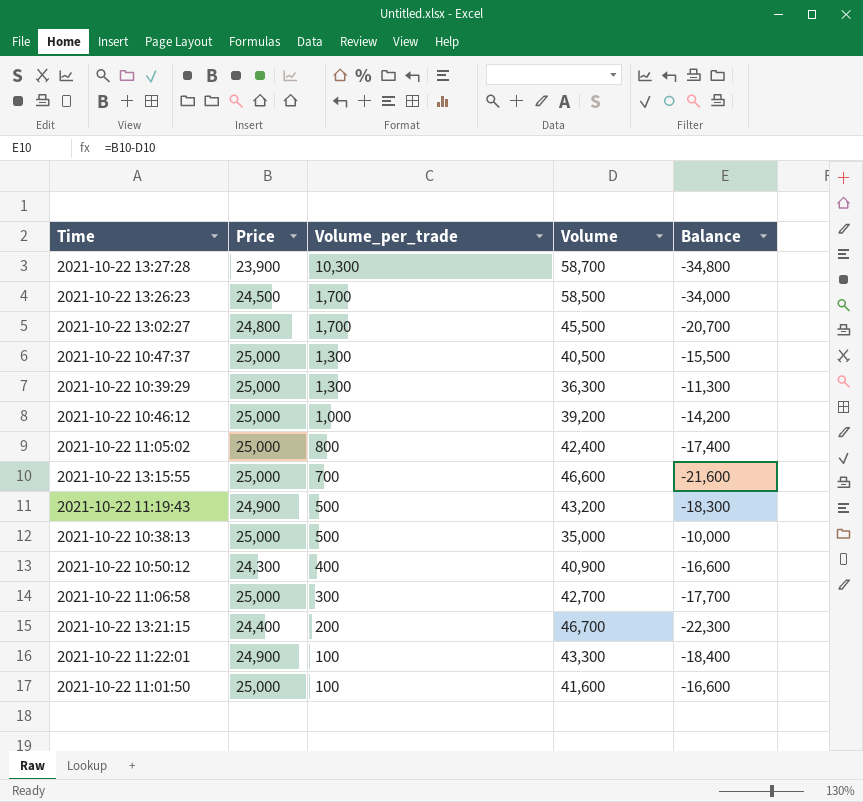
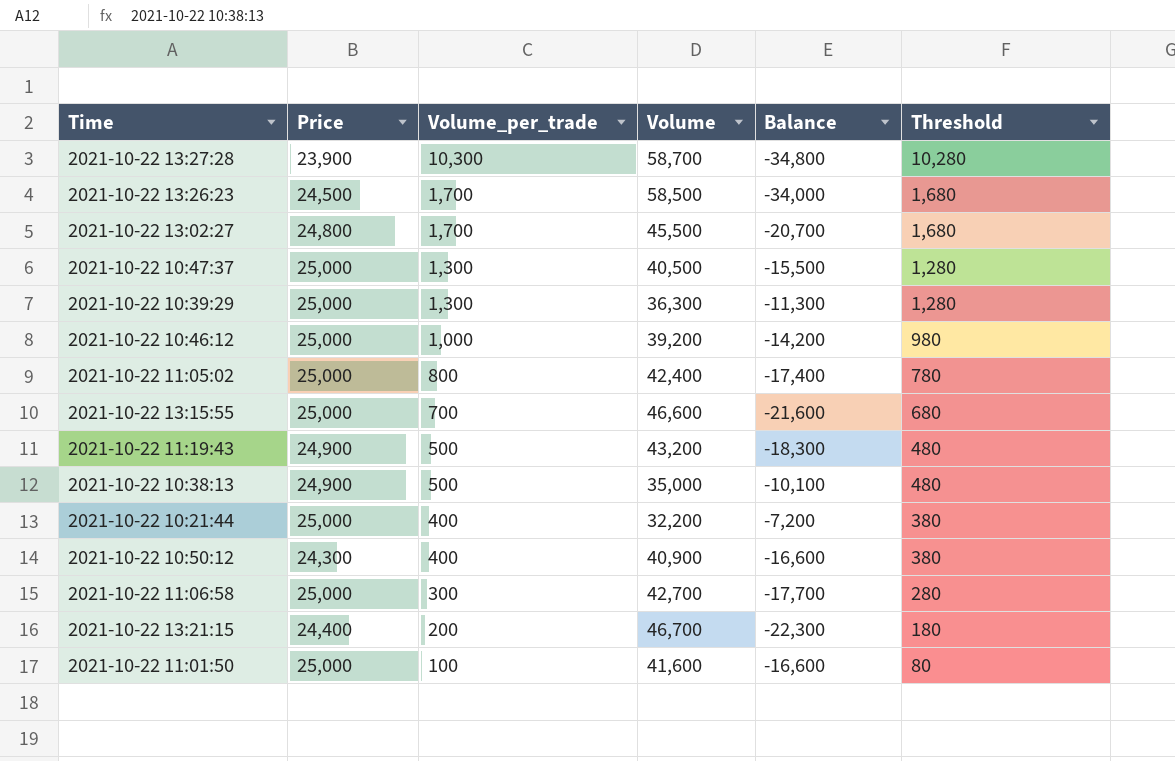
column Threshold | formula: none -> [Volume_per_trade] - 20
row 2021-10-22 11:22:01: 24,900 | 100 | 43,300 | -18,400 -> none
2021-10-22 10:38:13 | Price: 25,000 -> 24,900
2021-10-22 10:38:13 | Balance: -10,000 -> -10,100
row 2021-10-22 10:21:44: none -> 25,000 | 400 | 32,200 | -7,200 | 380

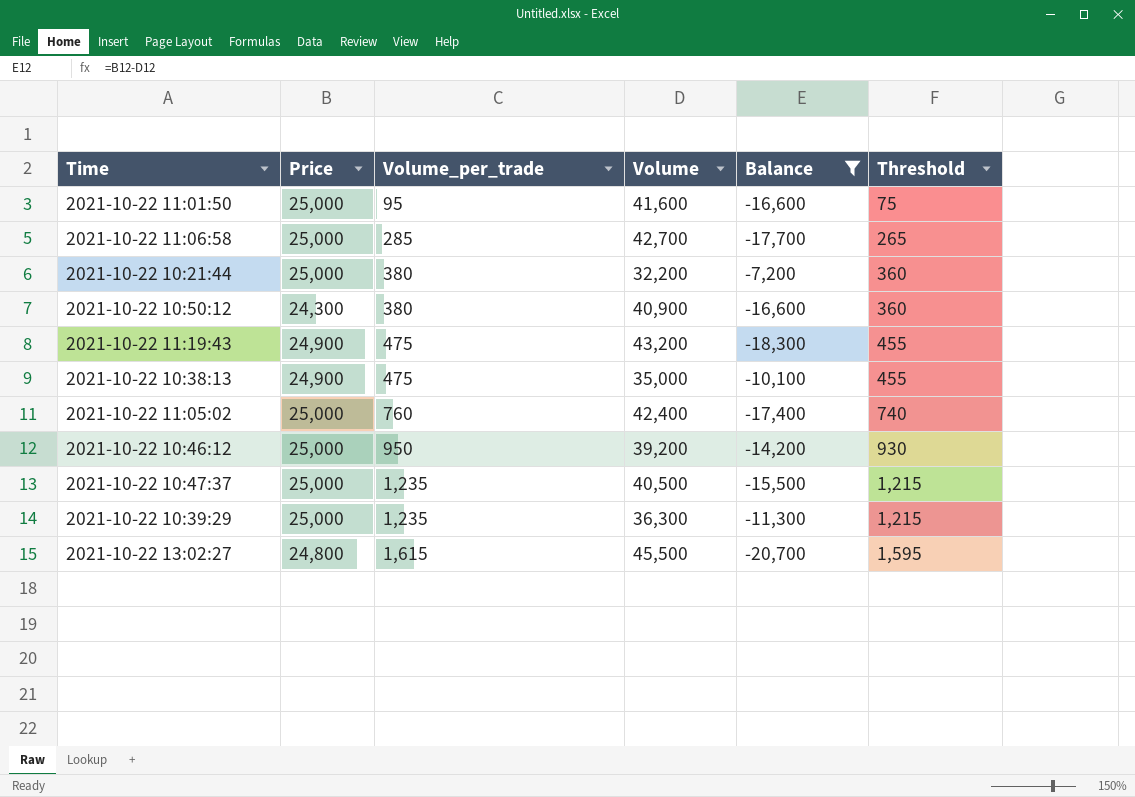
filter: none -> Balance >= -20,700
row order: Volume_per_trade descending -> Volume_per_trade ascending
2021-10-22 11:01:50 | Volume_per_trade: 100 -> 95
2021-10-22 11:01:50 | Threshold: 80 -> 75
2021-10-22 11:06:58 | Volume_per_trade: 300 -> 285
2021-10-22 11:06:58 | Threshold: 280 -> 265
2021-10-22 10:21:44 | Volume_per_trade: 400 -> 380
2021-10-22 10:21:44 | Threshold: 380 -> 360
2021-10-22 10:50:12 | Volume_per_trade: 400 -> 380
2021-10-22 10:50:12 | Threshold: 380 -> 360
2021-10-22 11:19:43 | Volume_per_trade: 500 -> 475
2021-10-22 11:19:43 | Threshold: 480 -> 455
2021-10-22 10:38:13 | Volume_per_trade: 500 -> 475
2021-10-22 10:38:13 | Threshold: 480 -> 455
2021-10-22 11:05:02 | Volume_per_trade: 800 -> 760
2021-10-22 11:05:02 | Threshold: 780 -> 740
2021-10-22 10:46:12 | Volume_per_trade: 1,000 -> 950
2021-10-22 10:46:12 | Threshold: 980 -> 930
2021-10-22 10:47:37 | Volume_per_trade: 1,300 -> 1,235
2021-10-22 10:47:37 | Threshold: 1,280 -> 1,215
2021-10-22 10:39:29 | Volume_per_trade: 1,300 -> 1,235
2021-10-22 10:39:29 | Threshold: 1,280 -> 1,215
2021-10-22 13:02:27 | Volume_per_trade: 1,700 -> 1,615
2021-10-22 13:02:27 | Threshold: 1,680 -> 1,595

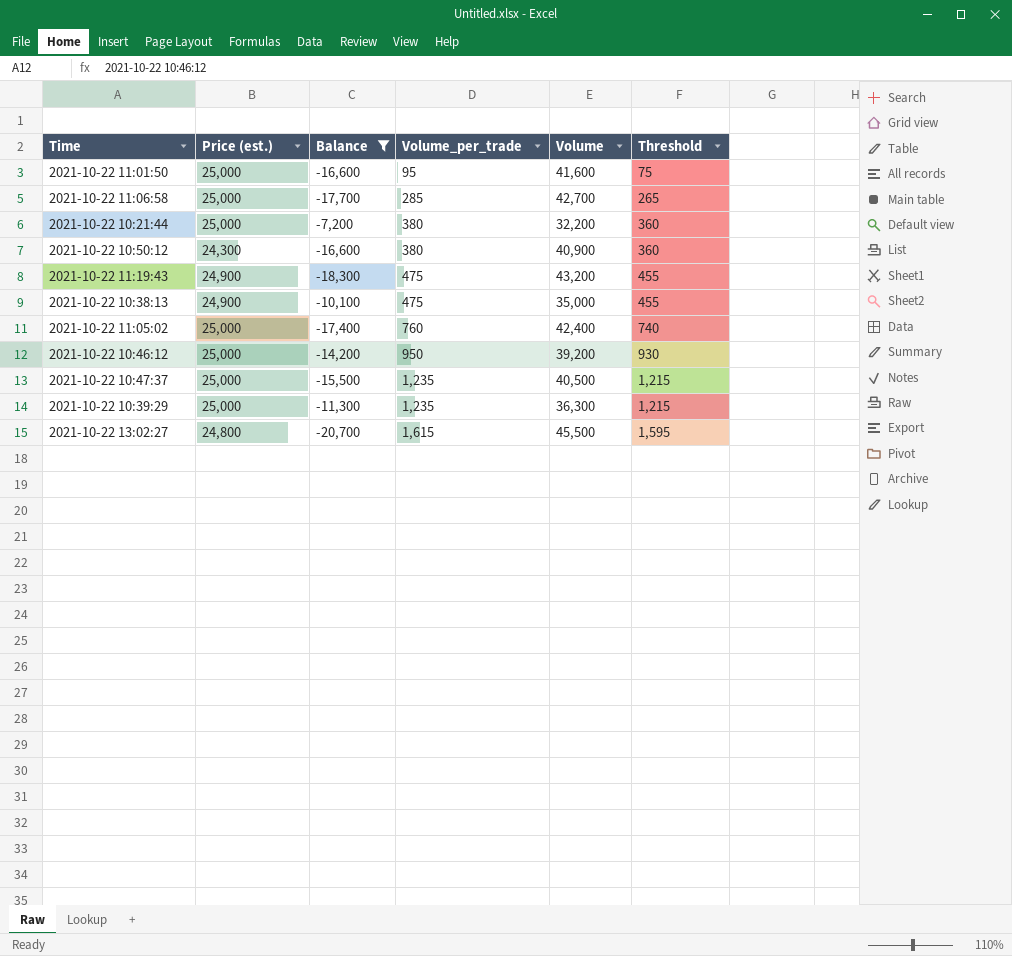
column name: Price -> Price (est.)
column Balance | position: 5 -> 3

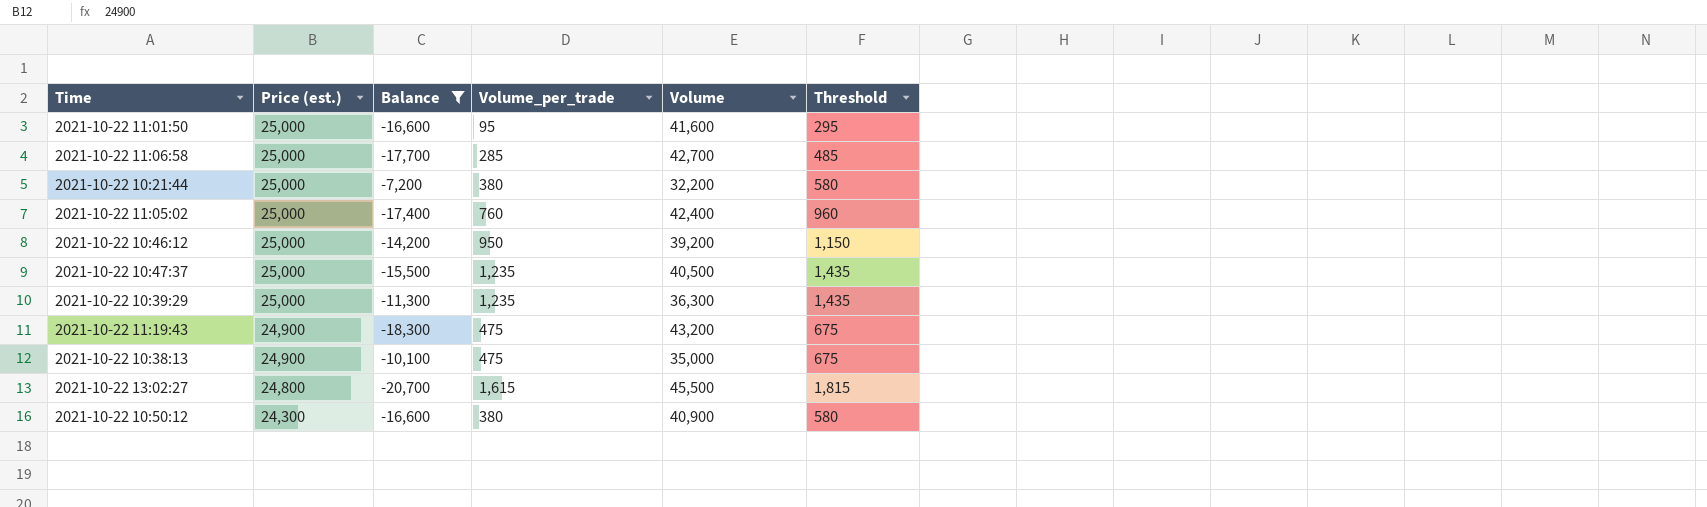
row order: Volume_per_trade ascending -> Price (est.) descending
column Threshold | formula: [Volume_per_trade] - 20 -> [Volume_per_trade] + 200

